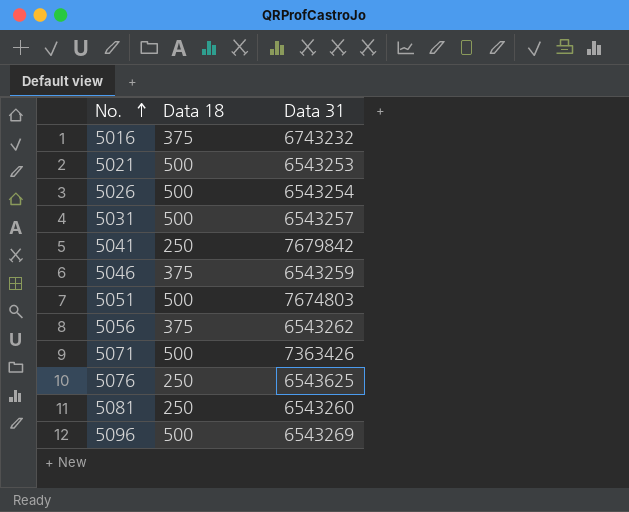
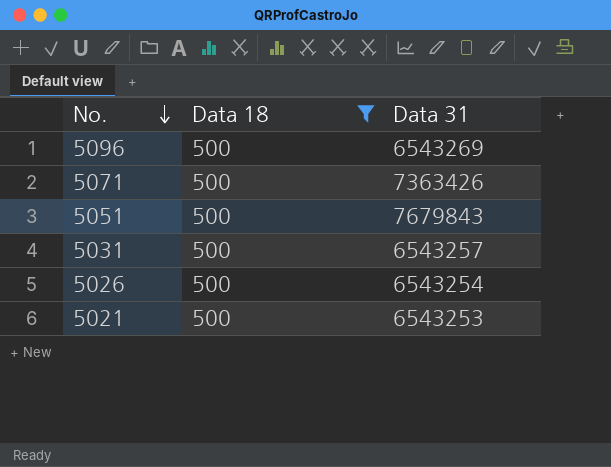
filter: none -> Data 18 = 500
row order: No. ascending -> No. descending
5051 | Data 31: 7674803 -> 7679843

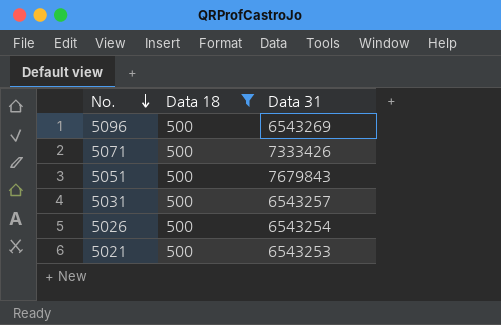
5071 | Data 31: 7363426 -> 7333426

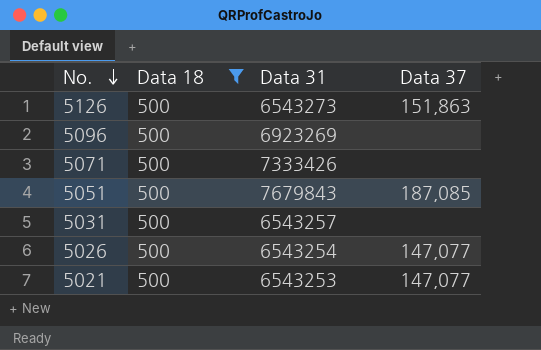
column Data 37 | position: none -> 4
row 5126: none -> 500 | 6543273 | 151,863
5096 | Data 31: 6543269 -> 6923269

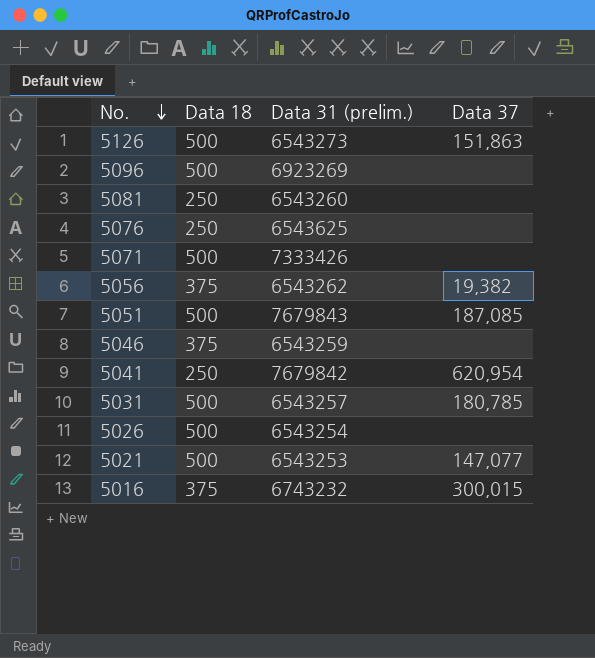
filter: Data 18 = 500 -> none
column name: Data 31 -> Data 31 (prelim.)
5031 | Data 37: none -> 180,785
5026 | Data 37: 147,077 -> none

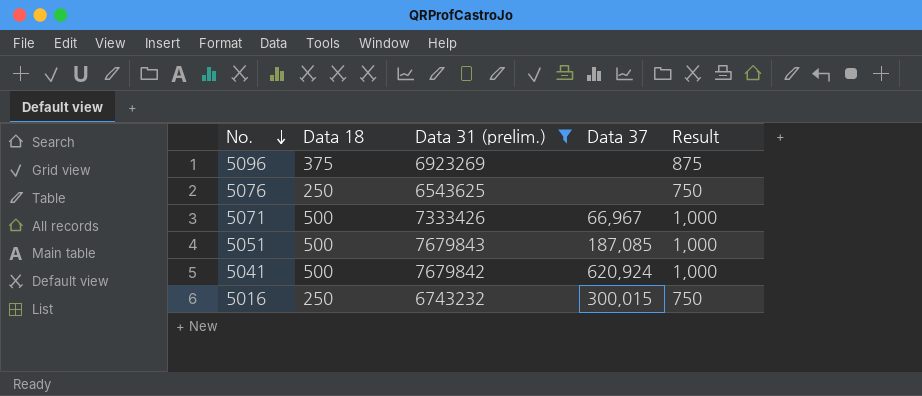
filter: none -> Data 31 (prelim.) >= 6543625
column Result | formula: none -> [Data 18] + 500
5096 | Data 18: 500 -> 375
5071 | Data 37: none -> 66,967
5041 | Data 18: 250 -> 500
5041 | Data 37: 620,954 -> 620,924
5016 | Data 18: 375 -> 250

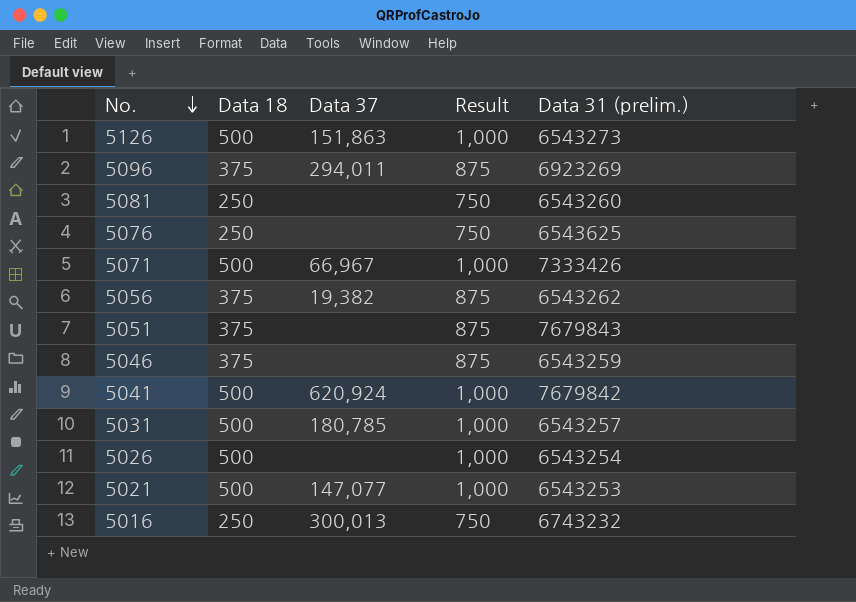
filter: Data 31 (prelim.) >= 6543625 -> none
column Data 31 (prelim.) | position: 3 -> 5
5096 | Data 37: none -> 294,011
5051 | Data 18: 500 -> 375
5051 | Data 37: 187,085 -> none
5051 | Result: 1,000 -> 875
5016 | Data 37: 300,015 -> 300,013

